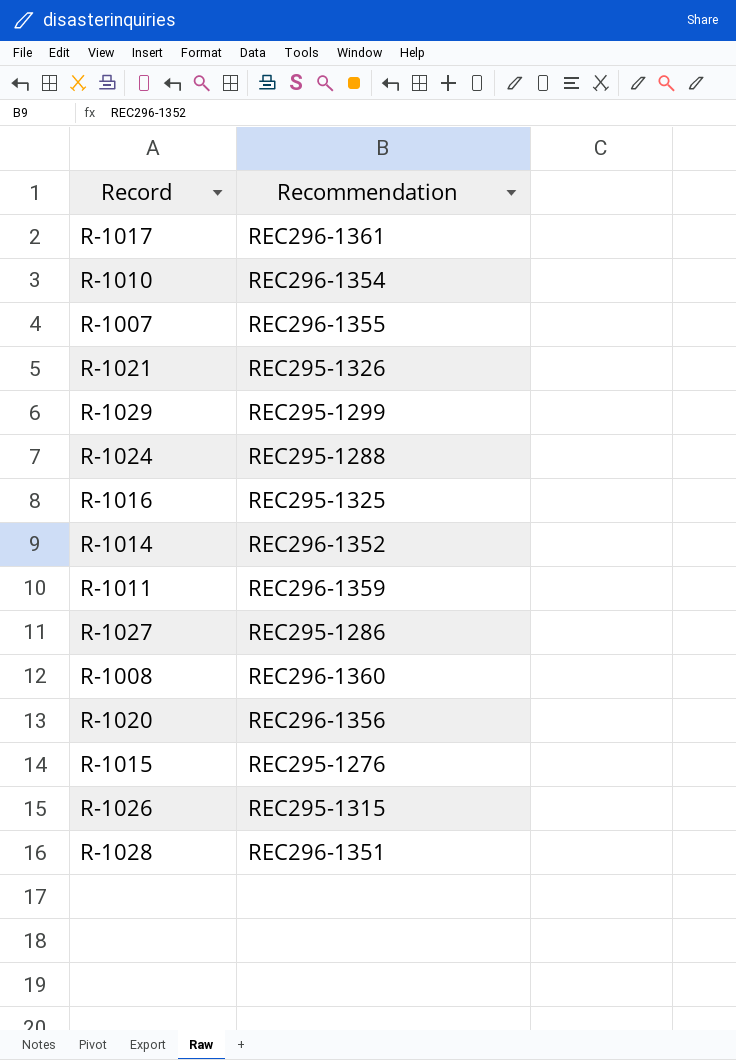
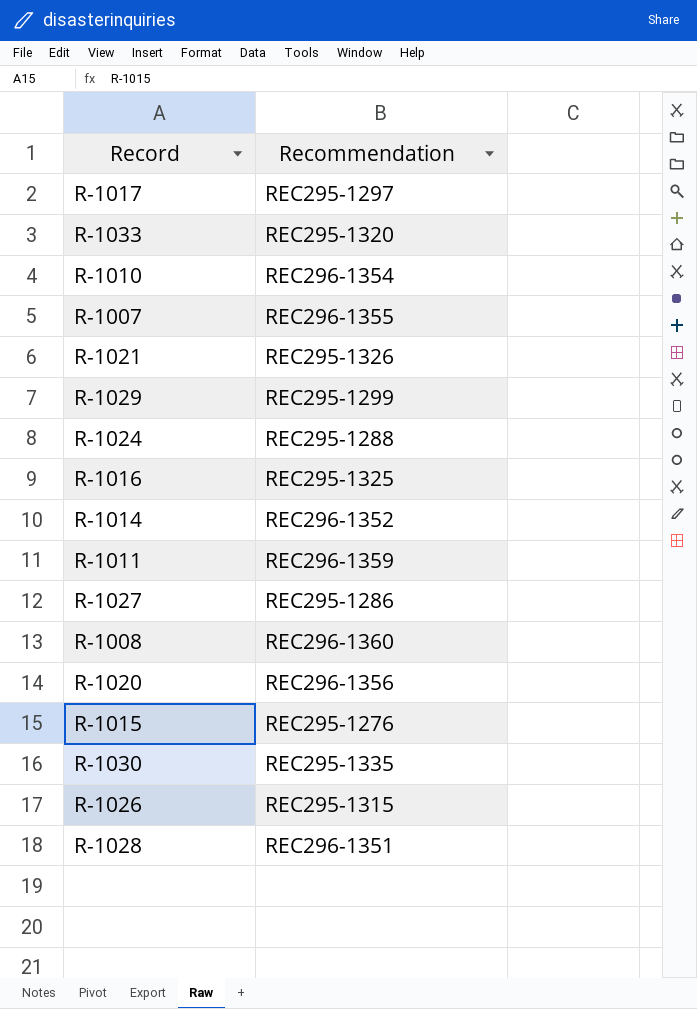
R-1017 | Recommendation: REC296-1361 -> REC295-1297
row R-1033: none -> REC295-1320
row R-1030: none -> REC295-1335

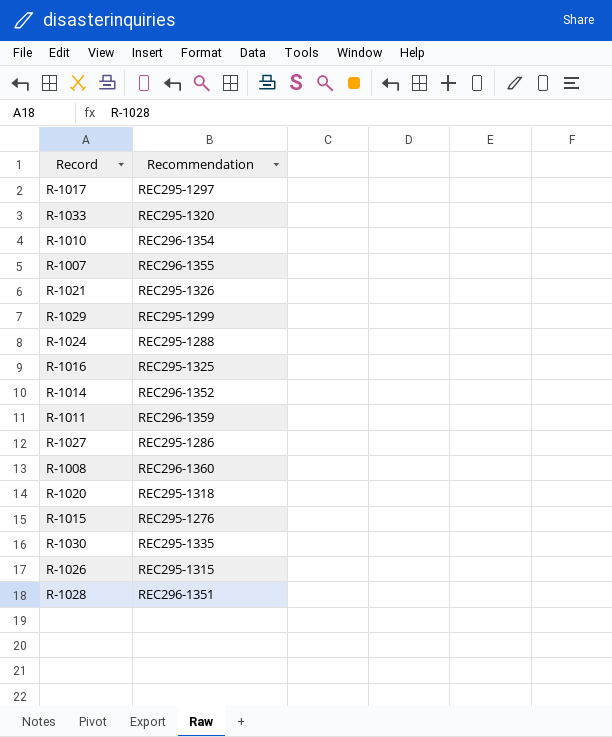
R-1020 | Recommendation: REC296-1356 -> REC295-1318

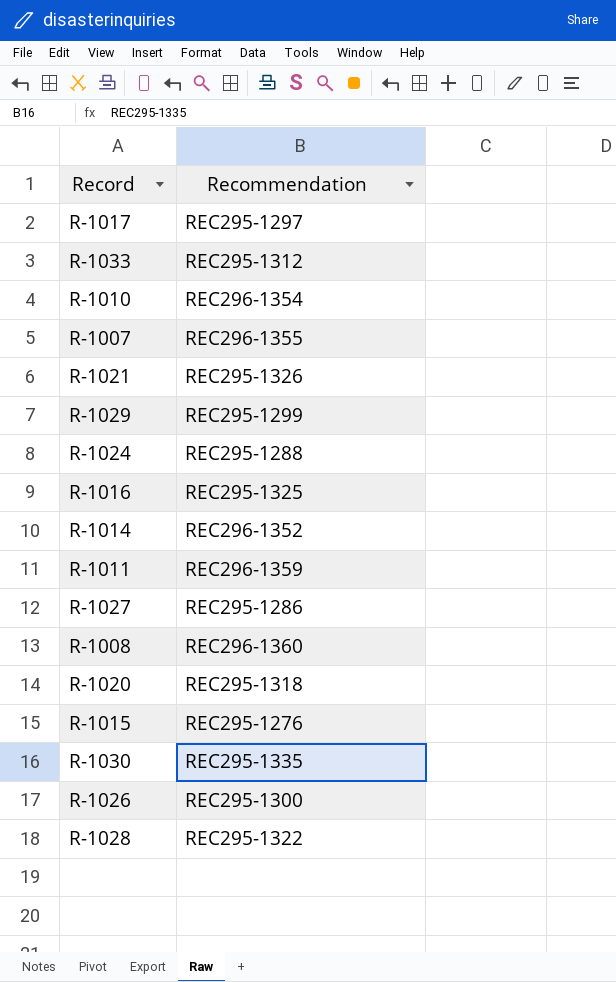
R-1033 | Recommendation: REC295-1320 -> REC295-1312
R-1026 | Recommendation: REC295-1315 -> REC295-1300
R-1028 | Recommendation: REC296-1351 -> REC295-1322

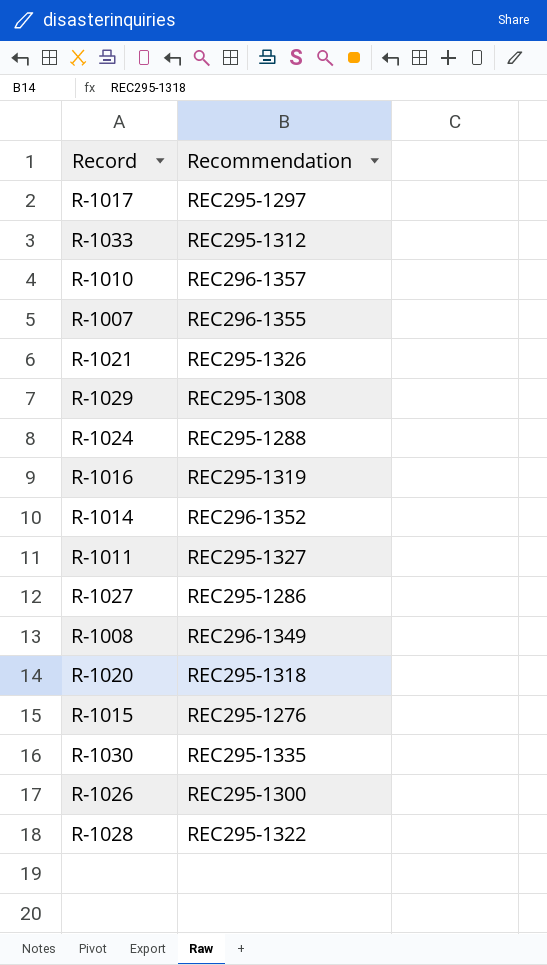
R-1010 | Recommendation: REC296-1354 -> REC296-1357
R-1029 | Recommendation: REC295-1299 -> REC295-1308
R-1016 | Recommendation: REC295-1325 -> REC295-1319
R-1011 | Recommendation: REC296-1359 -> REC295-1327
R-1008 | Recommendation: REC296-1360 -> REC296-1349

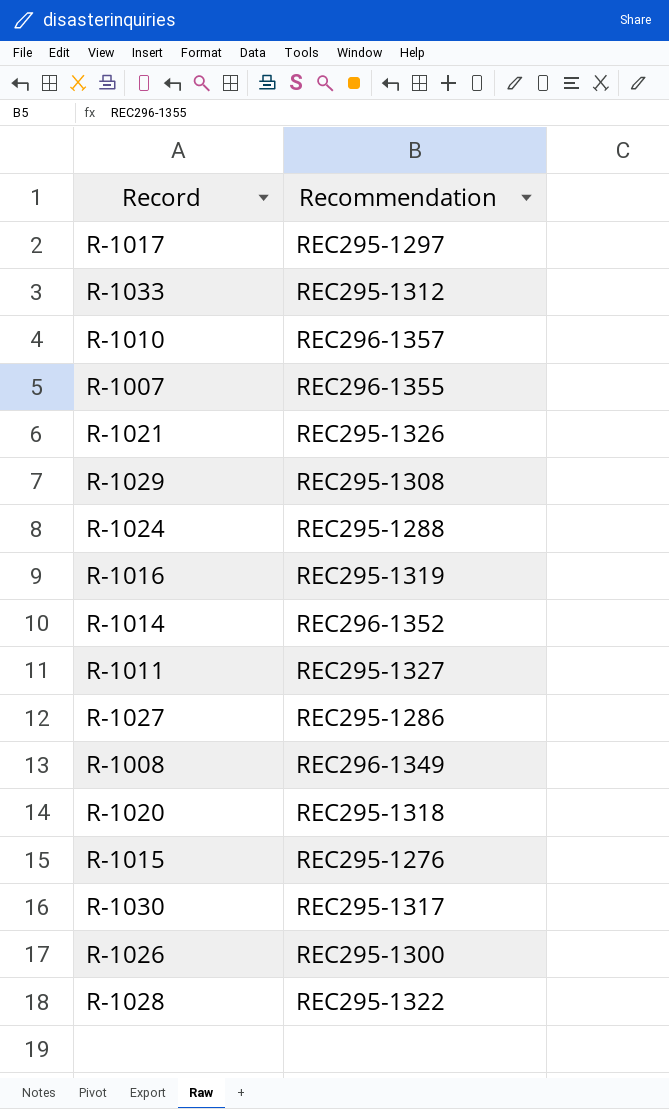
R-1030 | Recommendation: REC295-1335 -> REC295-1317

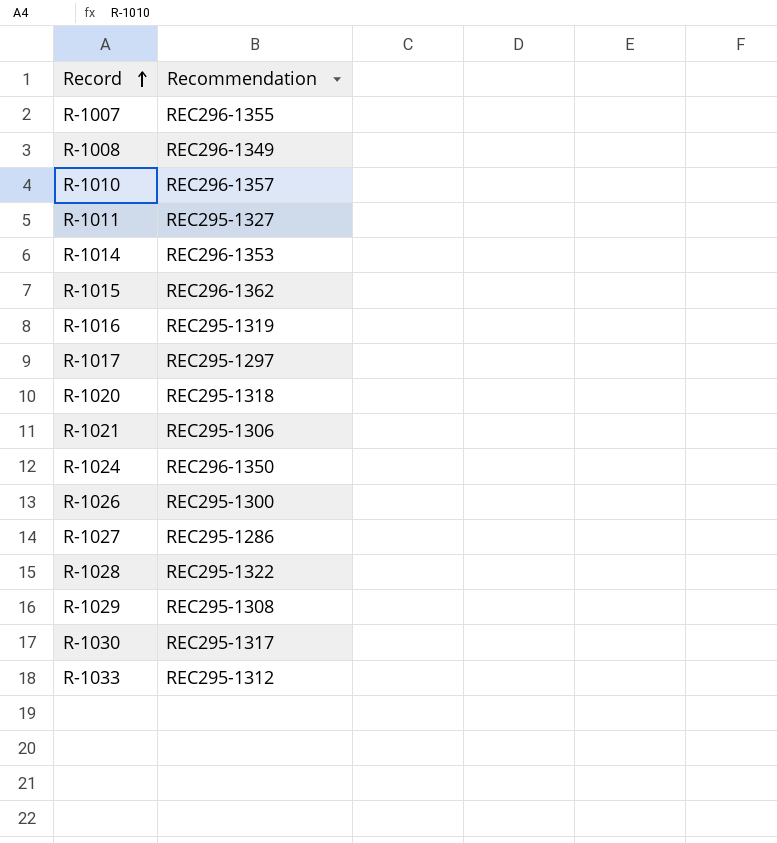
row order: none -> Record ascending
R-1014 | Recommendation: REC296-1352 -> REC296-1353
R-1015 | Recommendation: REC295-1276 -> REC296-1362
R-1021 | Recommendation: REC295-1326 -> REC295-1306
R-1024 | Recommendation: REC295-1288 -> REC296-1350

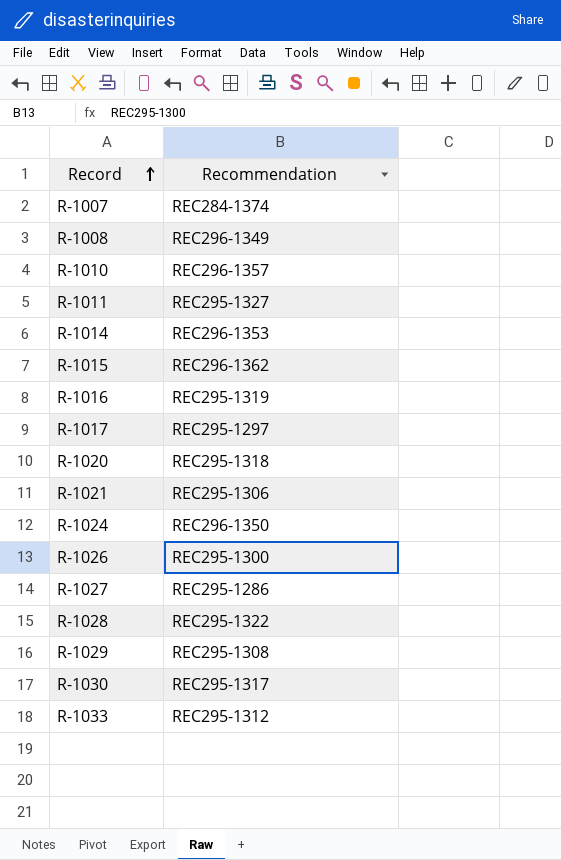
R-1007 | Recommendation: REC296-1355 -> REC284-1374

